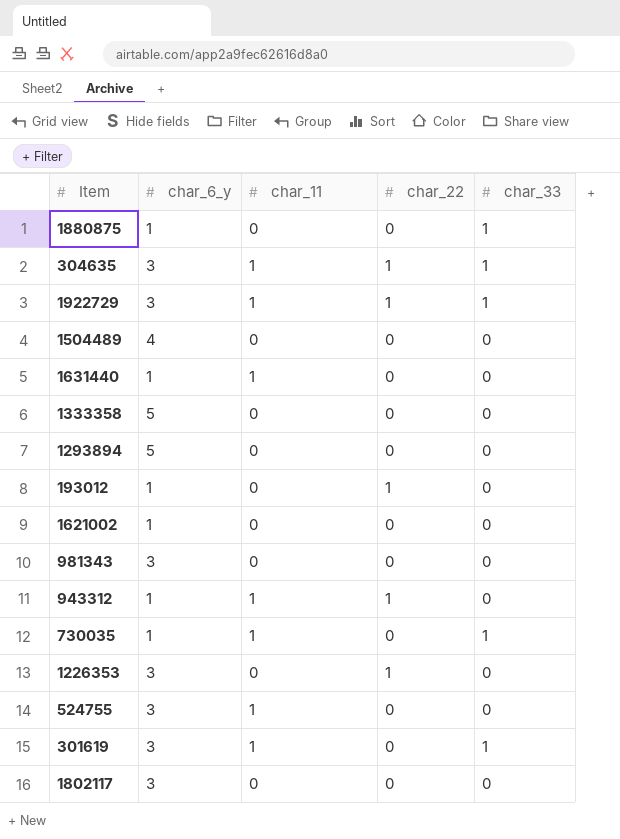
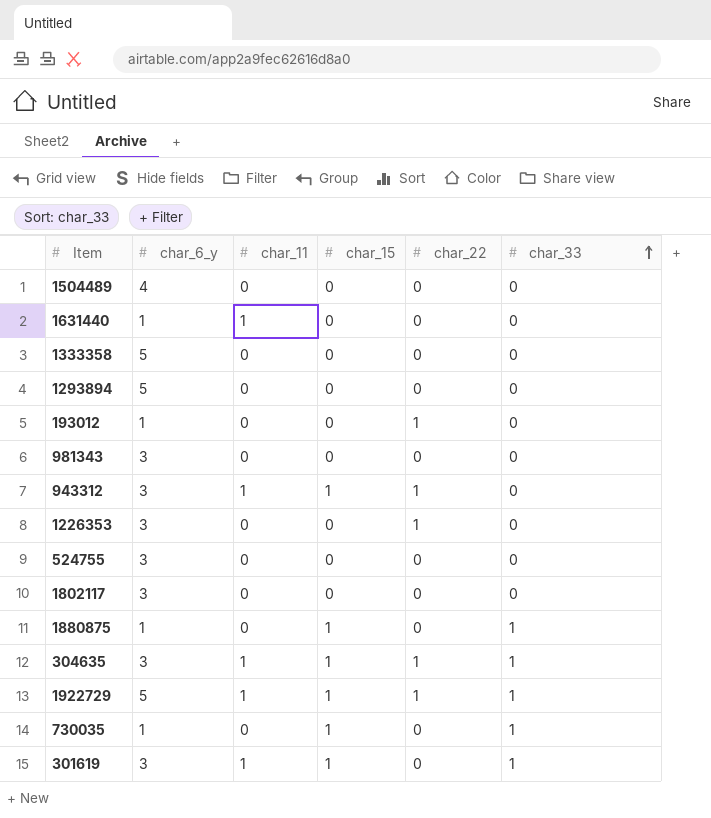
row order: none -> char_33 ascending
column char_15 | position: none -> 4
row 1621002: 1 | 0 | 0 | 0 -> none
943312 | char_6_y: 1 -> 3
524755 | char_11: 1 -> 0
1922729 | char_6_y: 3 -> 5
730035 | char_11: 1 -> 0

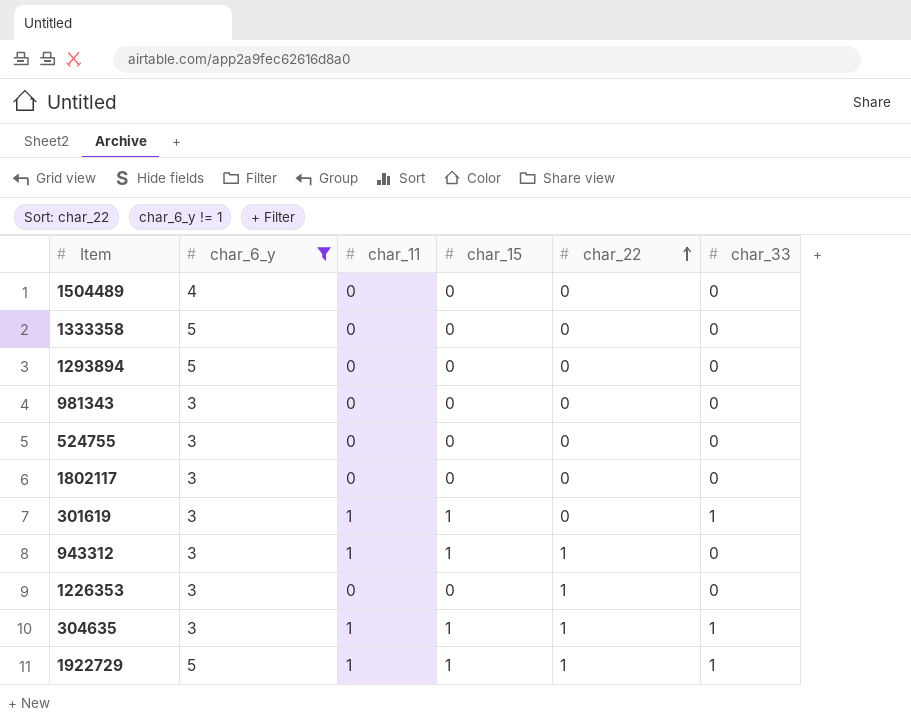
filter: none -> char_6_y != 1
row order: char_33 ascending -> char_22 ascending

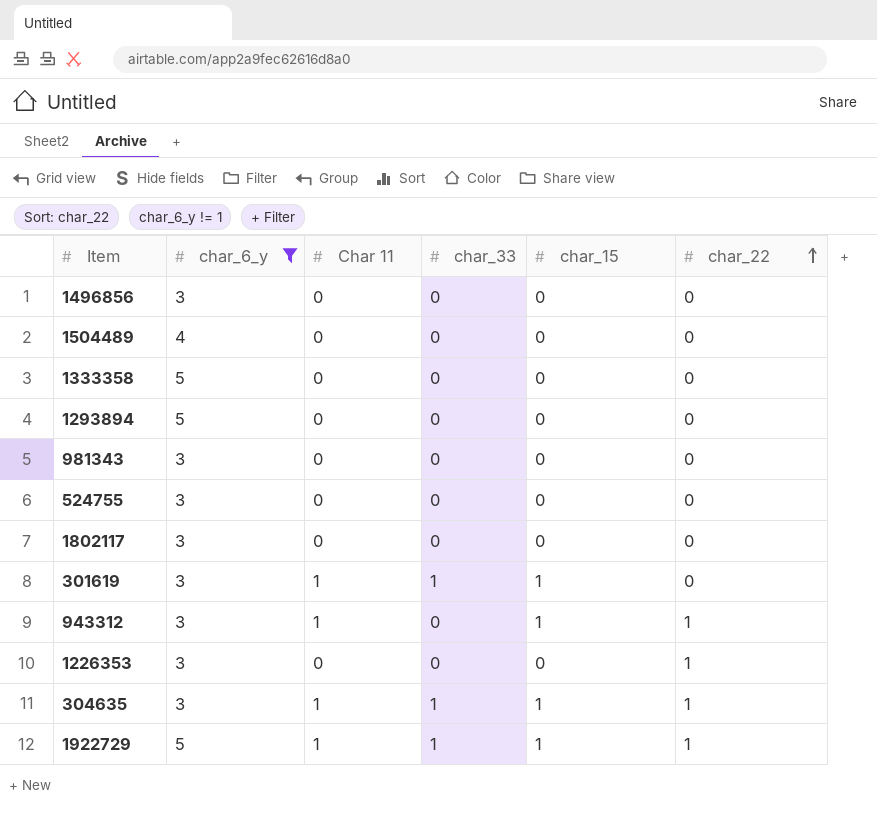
column name: char_11 -> Char 11
column char_33 | position: 6 -> 4
row 1496856: none -> 3 | 0 | 0 | 0 | 0

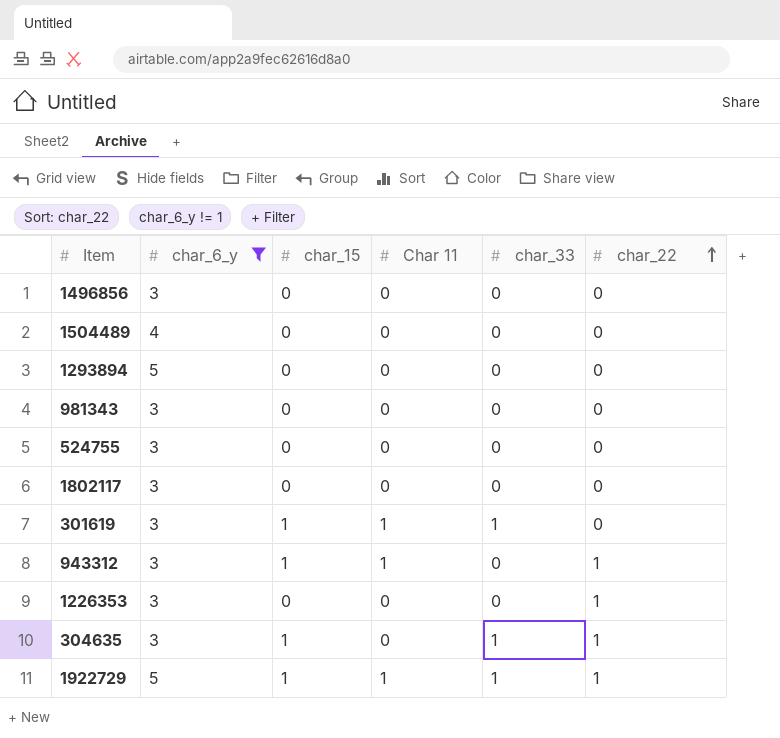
column char_15 | position: 5 -> 3
row 1333358: 5 | 0 | 0 | 0 | 0 -> none
304635 | Char 11: 1 -> 0

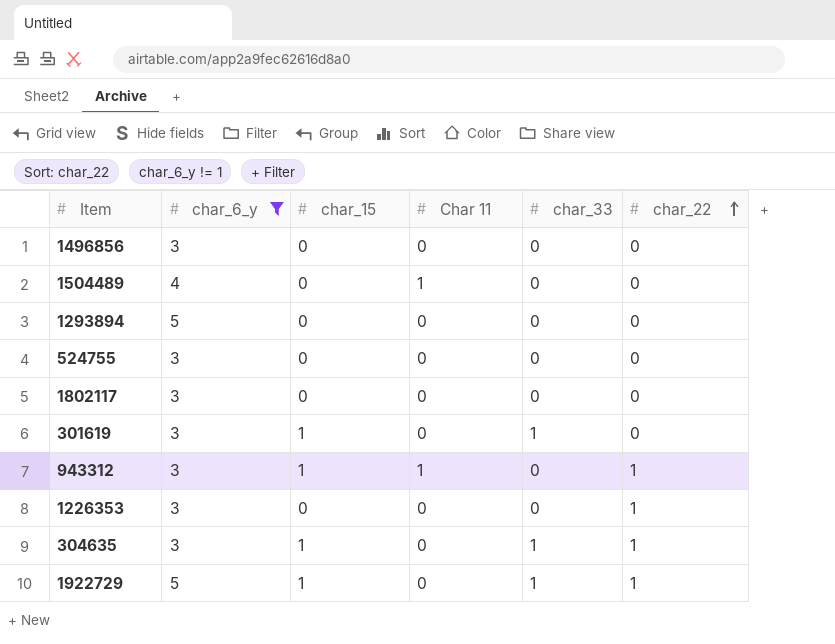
row 981343: 3 | 0 | 0 | 0 | 0 -> none
1504489 | Char 11: 0 -> 1
301619 | Char 11: 1 -> 0
1922729 | Char 11: 1 -> 0

